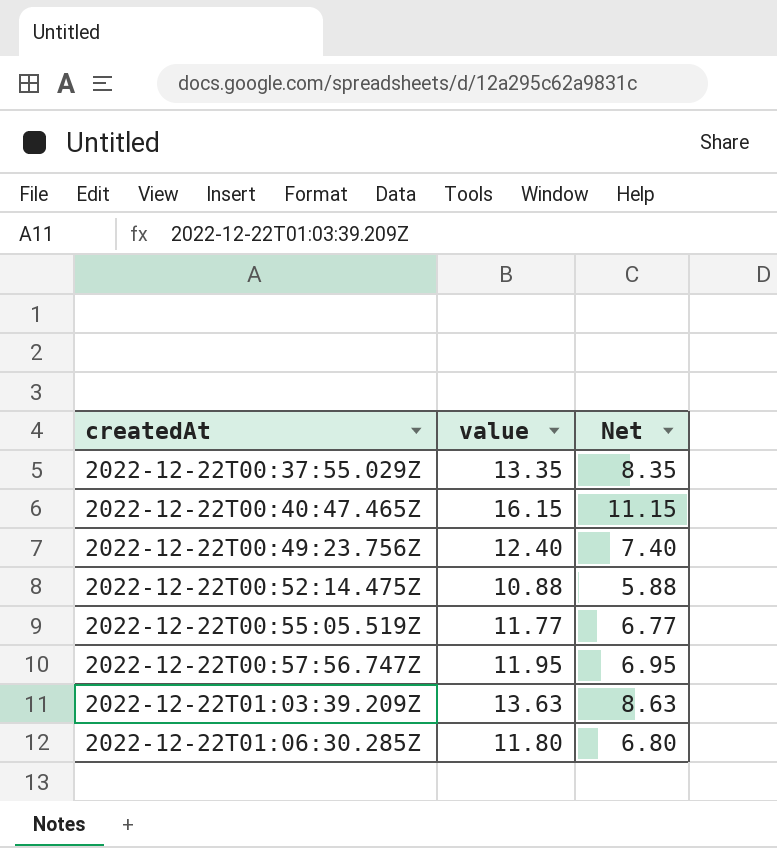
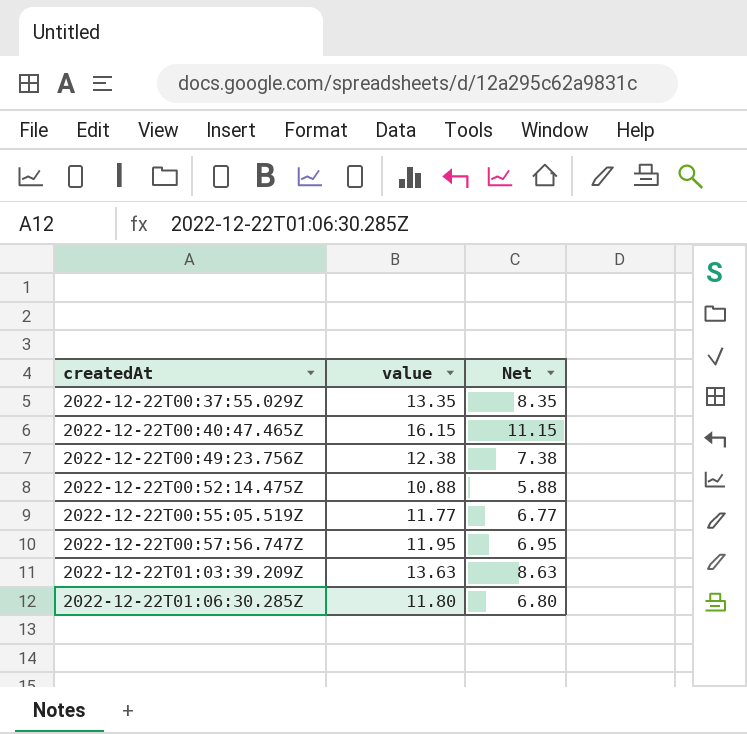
2022-12-22T00:49:23.756Z | value: 12.40 -> 12.38
2022-12-22T00:49:23.756Z | Net: 7.40 -> 7.38

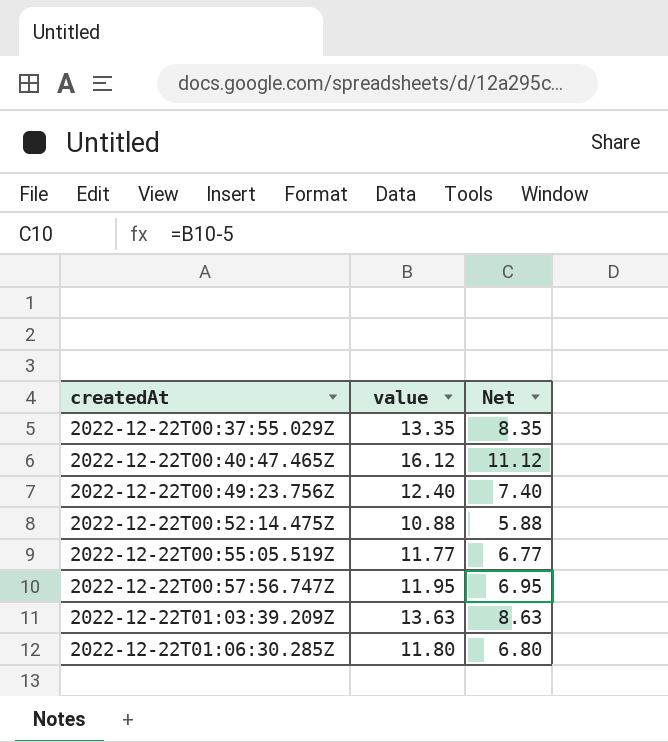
2022-12-22T00:40:47.465Z | value: 16.15 -> 16.12
2022-12-22T00:40:47.465Z | Net: 11.15 -> 11.12
2022-12-22T00:49:23.756Z | value: 12.38 -> 12.40
2022-12-22T00:49:23.756Z | Net: 7.38 -> 7.40

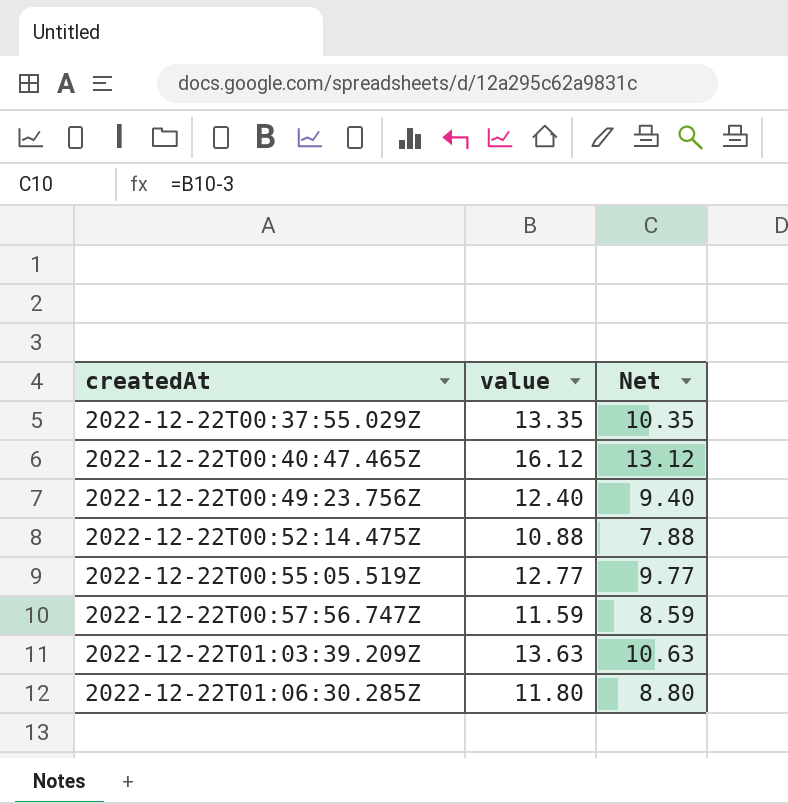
column Net | formula: [value] - 5 -> [value] - 3
2022-12-22T00:55:05.519Z | value: 11.77 -> 12.77
2022-12-22T00:57:56.747Z | value: 11.95 -> 11.59

